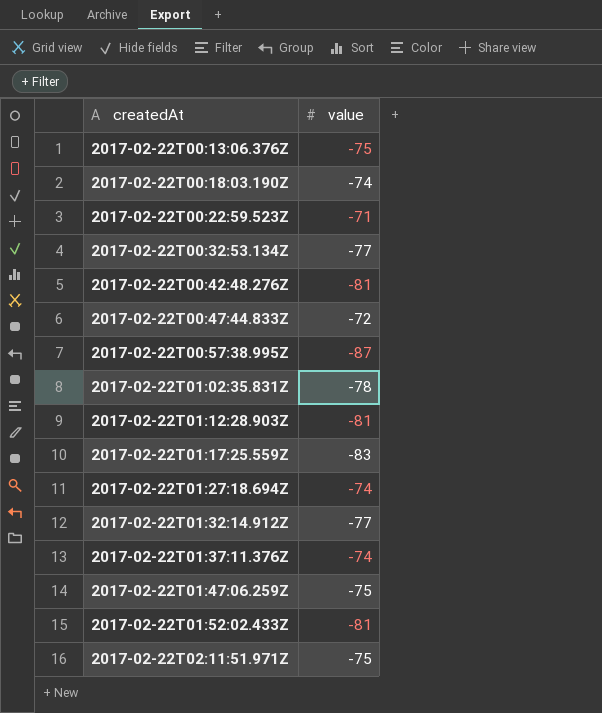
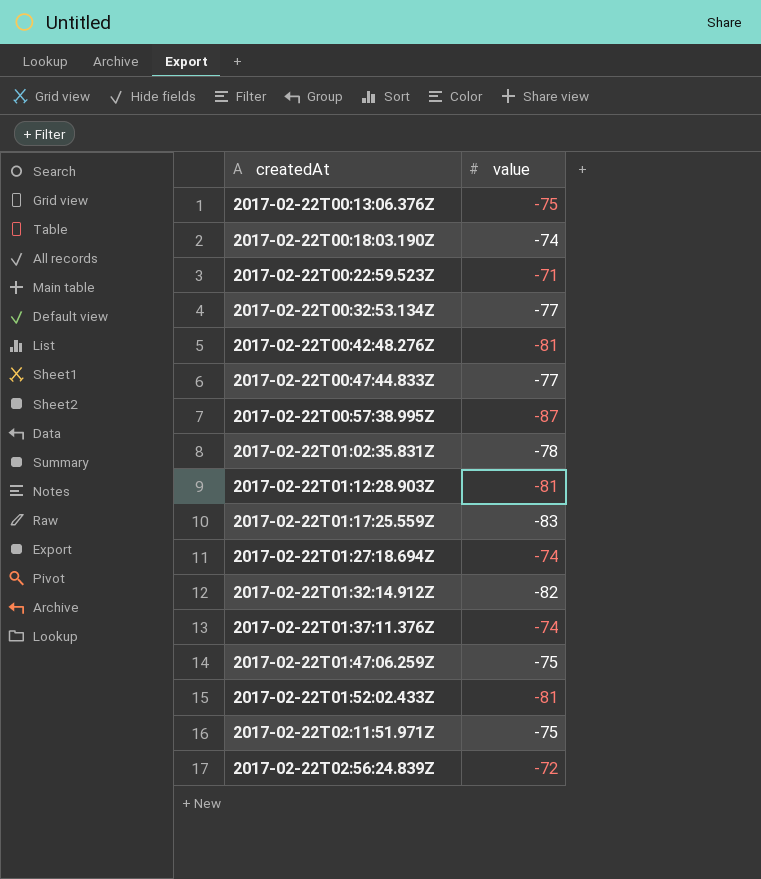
2017-02-22T00:47:44.833Z | value: -72 -> -77
2017-02-22T01:32:14.912Z | value: -77 -> -82
row 2017-02-22T02:56:24.839Z: none -> -72

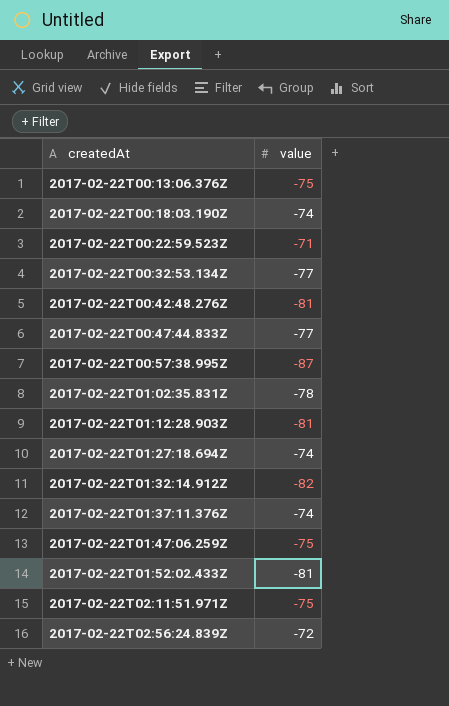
row 2017-02-22T01:17:25.559Z: -83 -> none

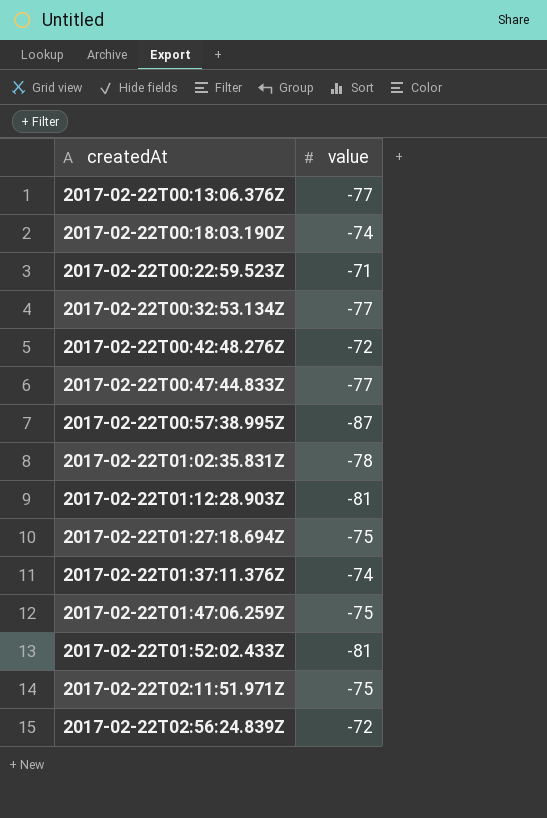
row 2017-02-22T01:32:14.912Z: -82 -> none
2017-02-22T00:13:06.376Z | value: -75 -> -77
2017-02-22T00:42:48.276Z | value: -81 -> -72
2017-02-22T01:27:18.694Z | value: -74 -> -75

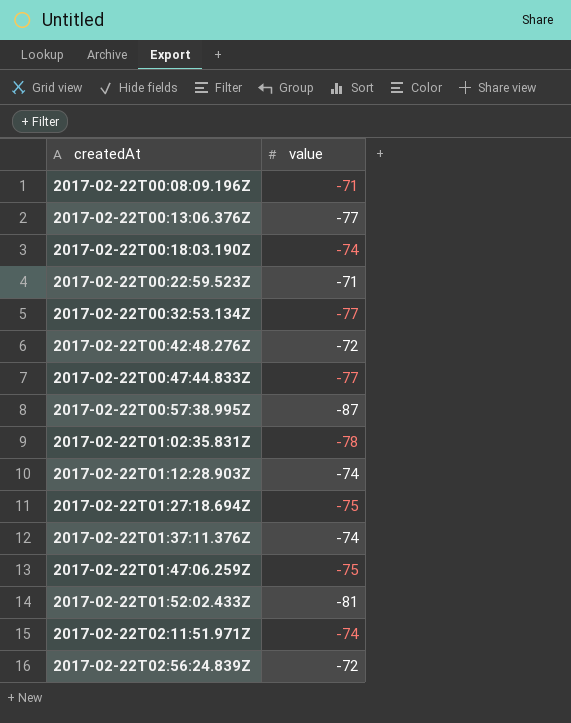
row 2017-02-22T00:08:09.196Z: none -> -71
2017-02-22T01:12:28.903Z | value: -81 -> -74
2017-02-22T02:11:51.971Z | value: -75 -> -74

